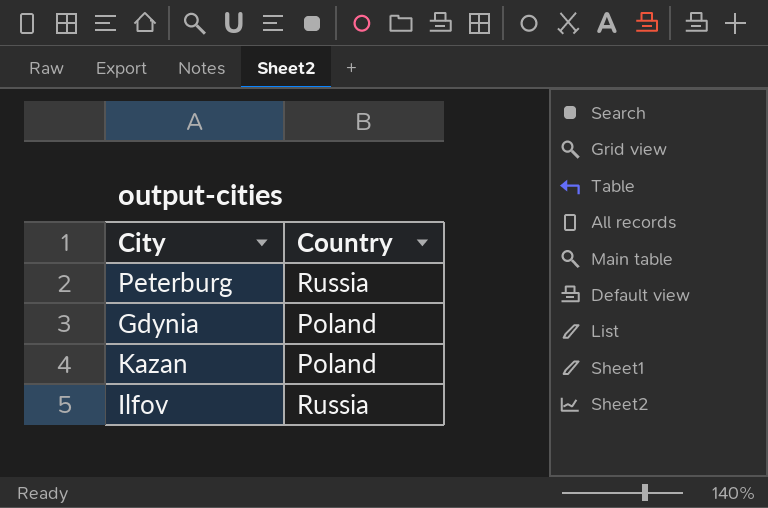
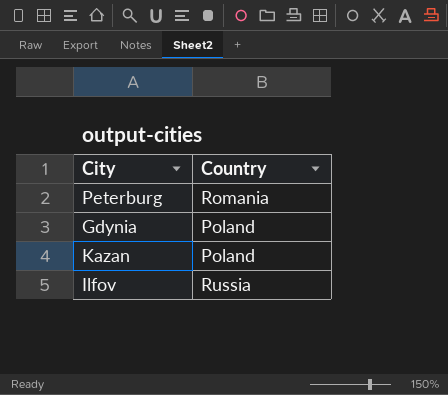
Peterburg | Country: Russia -> Romania

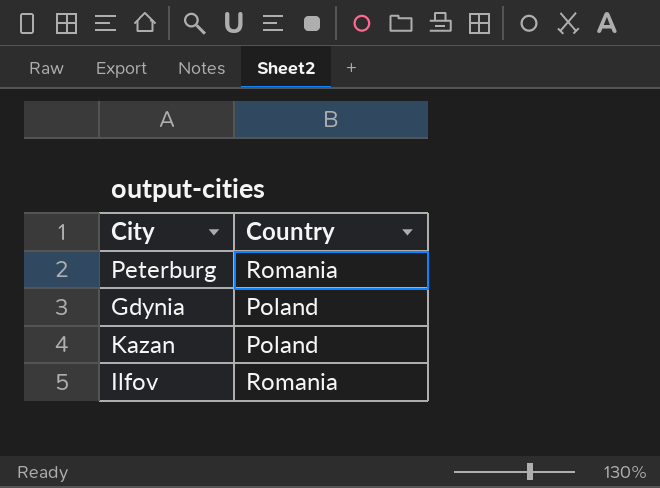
Ilfov | Country: Russia -> Romania

